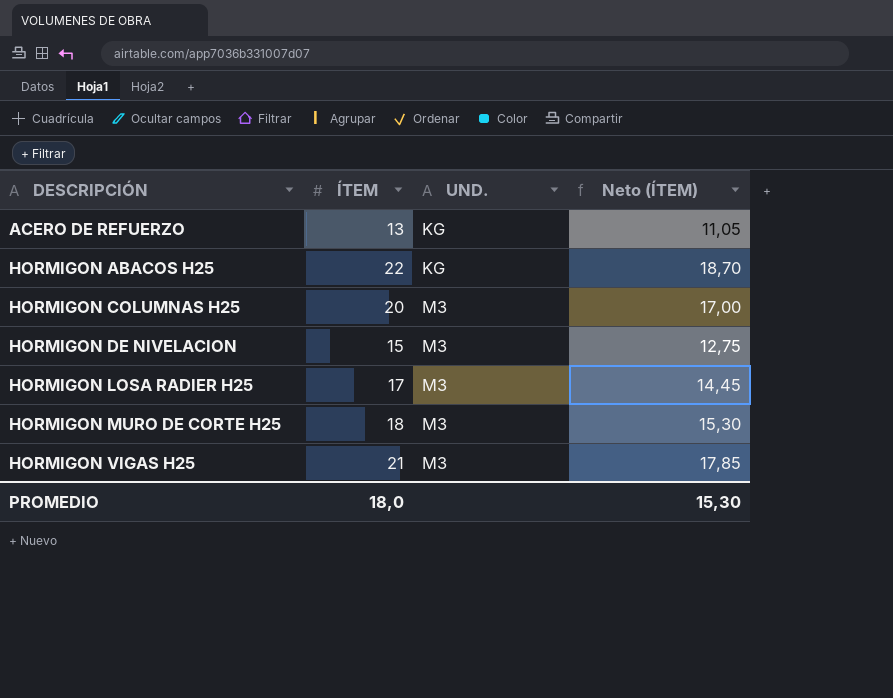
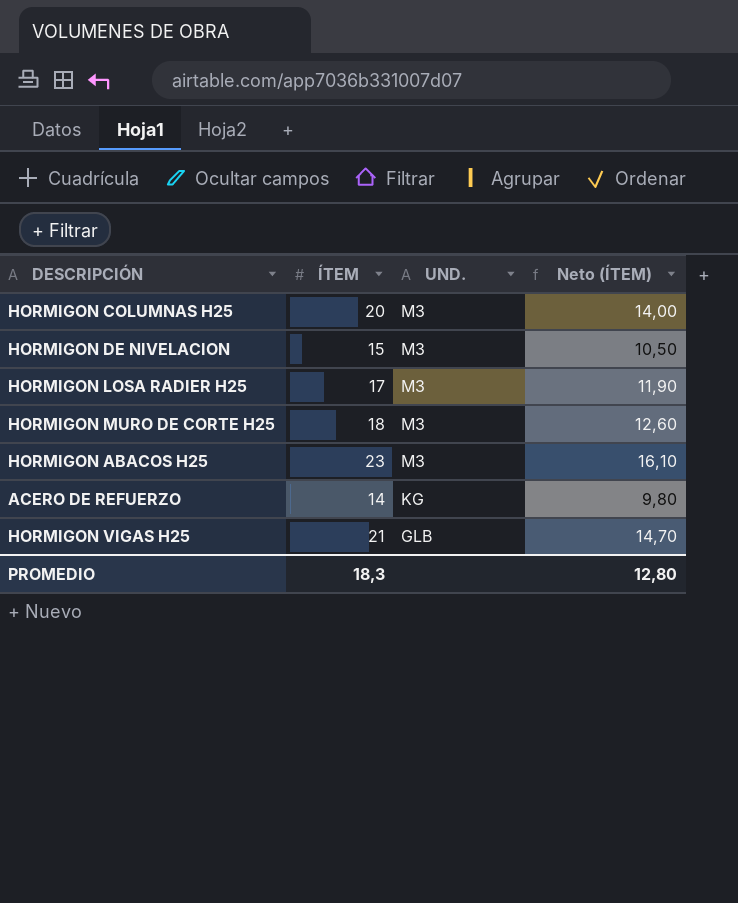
row order: DESCRIPCIÓN ascending -> UND. descending
column Neto (ÍTEM) | formula: [ÍTEM] * 0,85 -> [ÍTEM] * 0,7
HORMIGON ABACOS H25 | ÍTEM: 22 -> 23
HORMIGON ABACOS H25 | UND.: KG -> M3
ACERO DE REFUERZO | ÍTEM: 13 -> 14
HORMIGON VIGAS H25 | UND.: M3 -> GLB
PROMEDIO | ÍTEM: 18,0 -> 18,3
PROMEDIO | Neto (ÍTEM): 15,30 -> 12,80

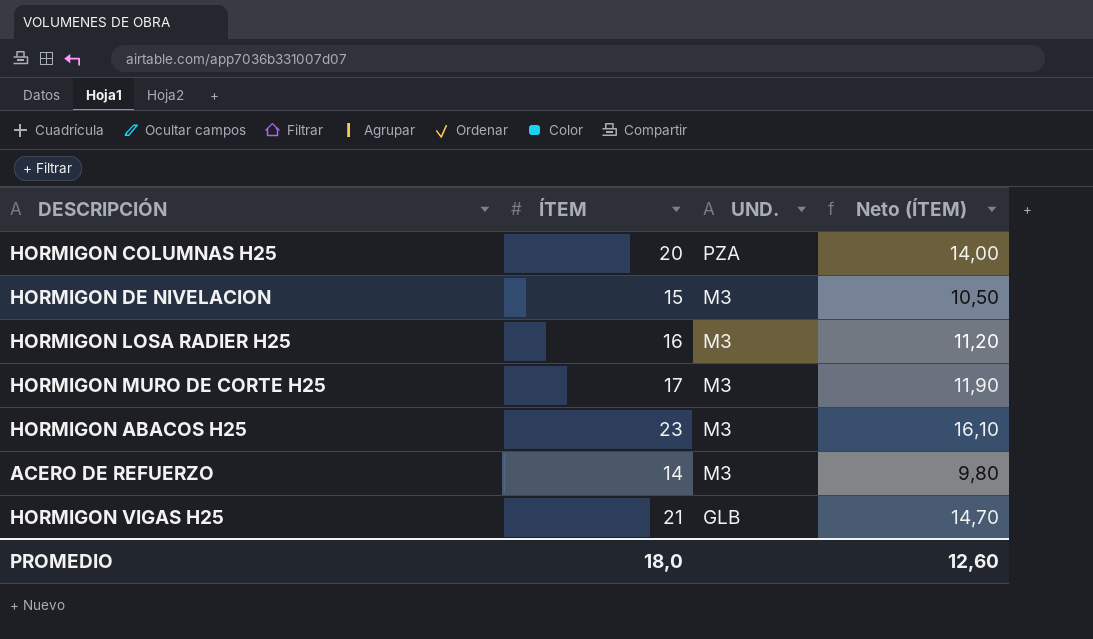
HORMIGON COLUMNAS H25 | UND.: M3 -> PZA
HORMIGON LOSA RADIER H25 | ÍTEM: 17 -> 16
HORMIGON LOSA RADIER H25 | Neto (ÍTEM): 11,90 -> 11,20
HORMIGON MURO DE CORTE H25 | ÍTEM: 18 -> 17
HORMIGON MURO DE CORTE H25 | Neto (ÍTEM): 12,60 -> 11,90
ACERO DE REFUERZO | UND.: KG -> M3
PROMEDIO | ÍTEM: 18,3 -> 18,0
PROMEDIO | Neto (ÍTEM): 12,80 -> 12,60

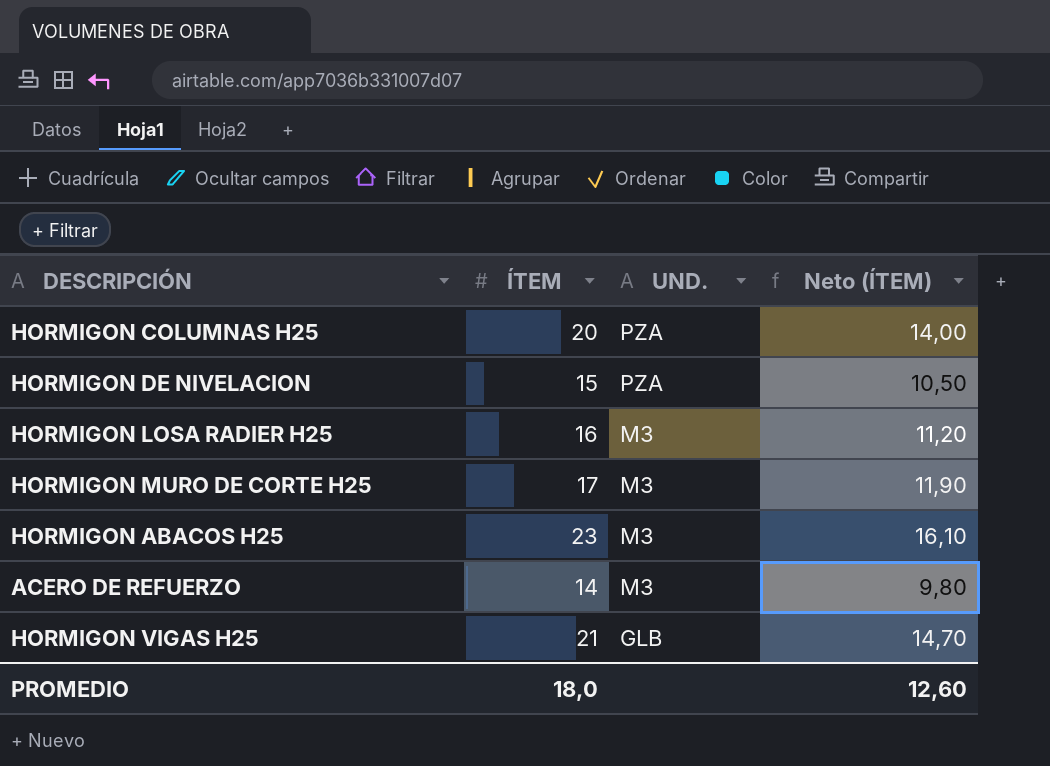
HORMIGON DE NIVELACION | UND.: M3 -> PZA

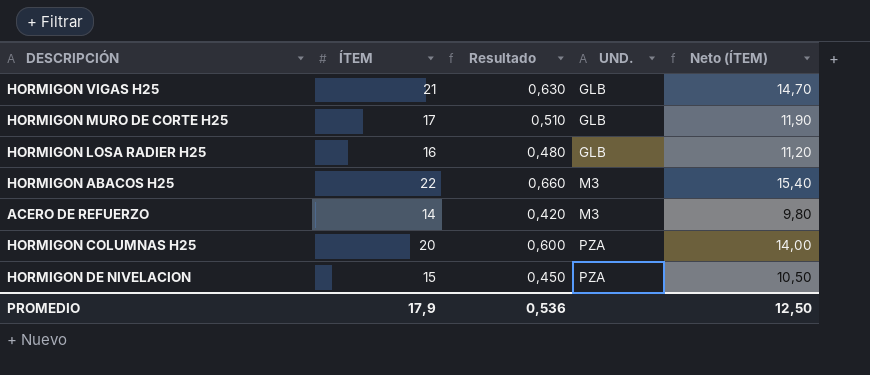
row order: UND. descending -> UND. ascending
column Resultado | formula: none -> [ÍTEM] * 0,03
HORMIGON MURO DE CORTE H25 | UND.: M3 -> GLB
HORMIGON LOSA RADIER H25 | UND.: M3 -> GLB
HORMIGON ABACOS H25 | ÍTEM: 23 -> 22
HORMIGON ABACOS H25 | Neto (ÍTEM): 16,10 -> 15,40
PROMEDIO | ÍTEM: 18,0 -> 17,9
PROMEDIO | Neto (ÍTEM): 12,60 -> 12,50

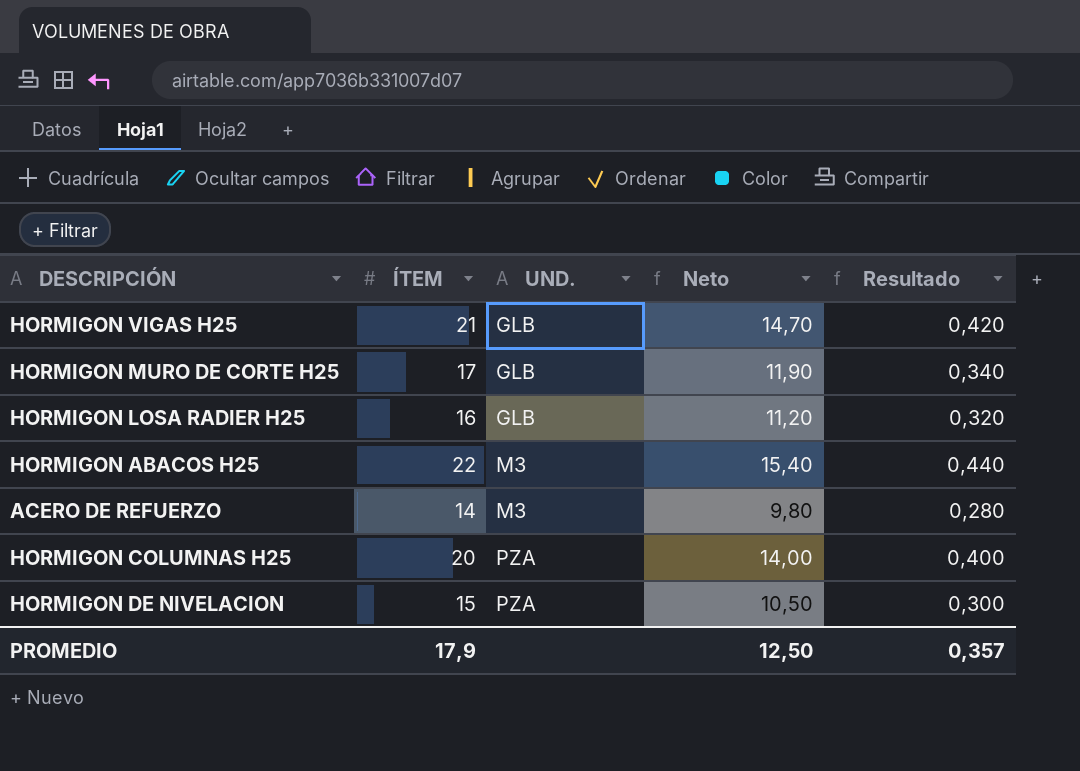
column name: Neto (ÍTEM) -> Neto
column Resultado | formula: [ÍTEM] * 0,03 -> [ÍTEM] * 0,02
column Resultado | position: 3 -> 5
PROMEDIO | Resultado: 0,536 -> 0,357

